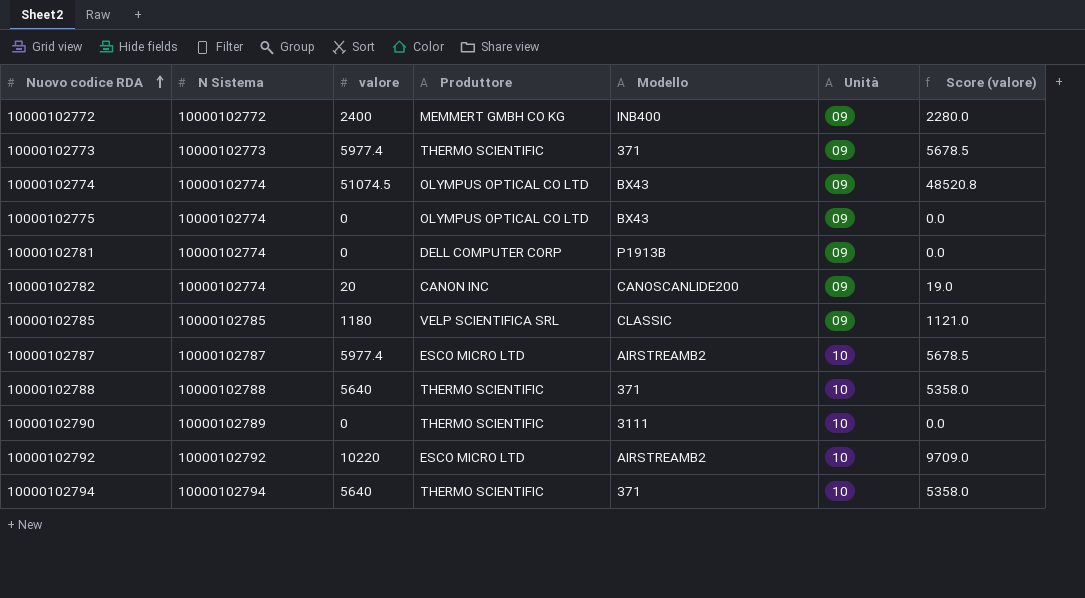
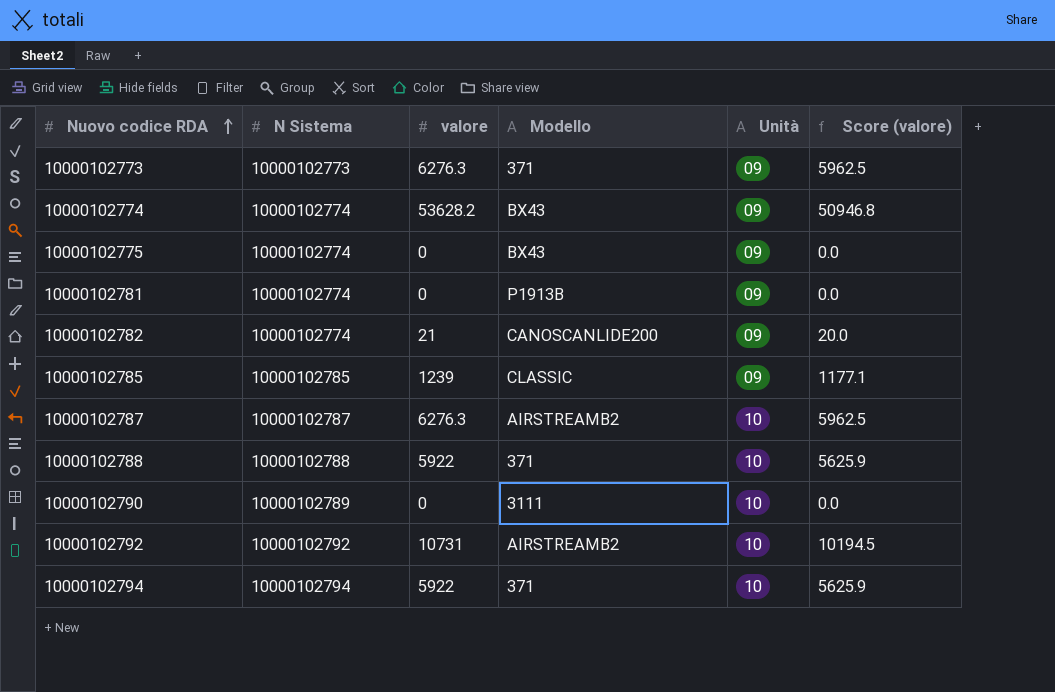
column Produttore | position: 4 -> none
row 10000102772: 10000102772 | 2400 | MEMMERT GMBH CO KG | INB400 | 09 | 2280.0 -> none
10000102773 | valore: 5977.4 -> 6276.3
10000102773 | Score (valore): 5678.5 -> 5962.5
10000102774 | valore: 51074.5 -> 53628.2
10000102774 | Score (valore): 48520.8 -> 50946.8
10000102782 | valore: 20 -> 21
10000102782 | Score (valore): 19.0 -> 20.0
10000102785 | valore: 1180 -> 1239
10000102785 | Score (valore): 1121.0 -> 1177.1
10000102787 | valore: 5977.4 -> 6276.3
10000102787 | Score (valore): 5678.5 -> 5962.5
10000102788 | valore: 5640 -> 5922
10000102788 | Score (valore): 5358.0 -> 5625.9
10000102792 | valore: 10220 -> 10731
10000102792 | Score (valore): 9709.0 -> 10194.5
10000102794 | valore: 5640 -> 5922
10000102794 | Score (valore): 5358.0 -> 5625.9

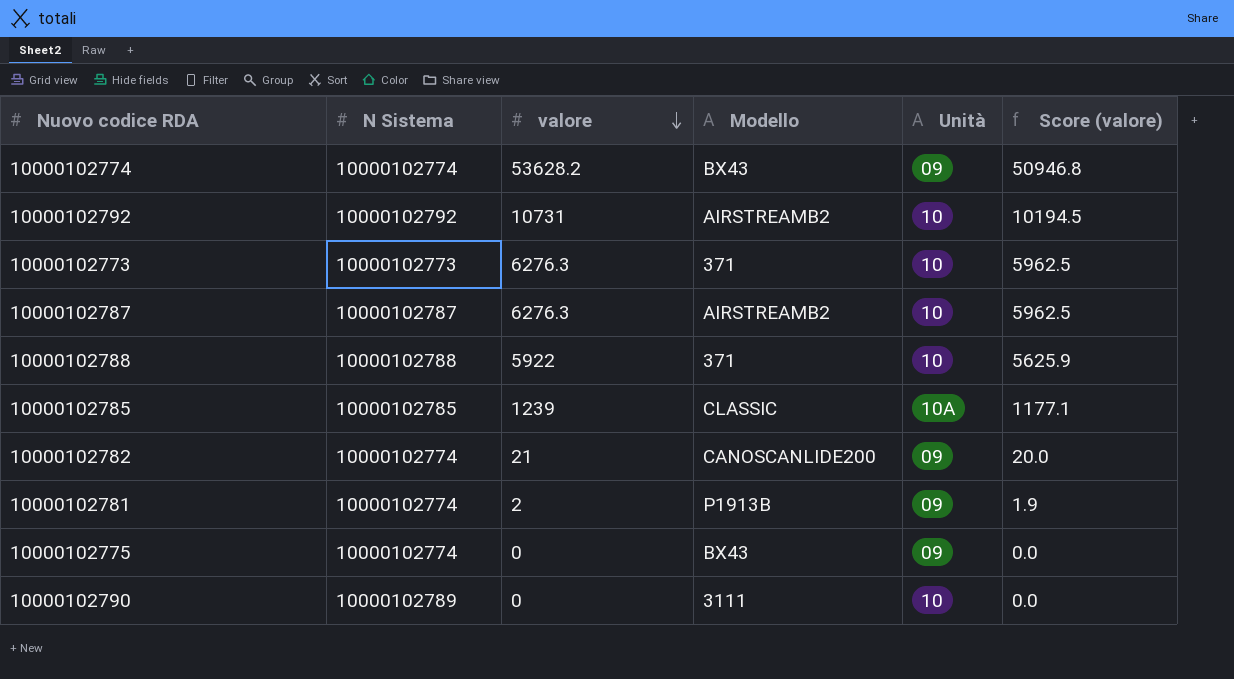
row order: Nuovo codice RDA ascending -> valore descending
row 10000102794: 10000102794 | 5922 | 371 | 10 | 5625.9 -> none
10000102773 | Unità: 09 -> 10
10000102785 | Unità: 09 -> 10A
10000102781 | valore: 0 -> 2
10000102781 | Score (valore): 0.0 -> 1.9

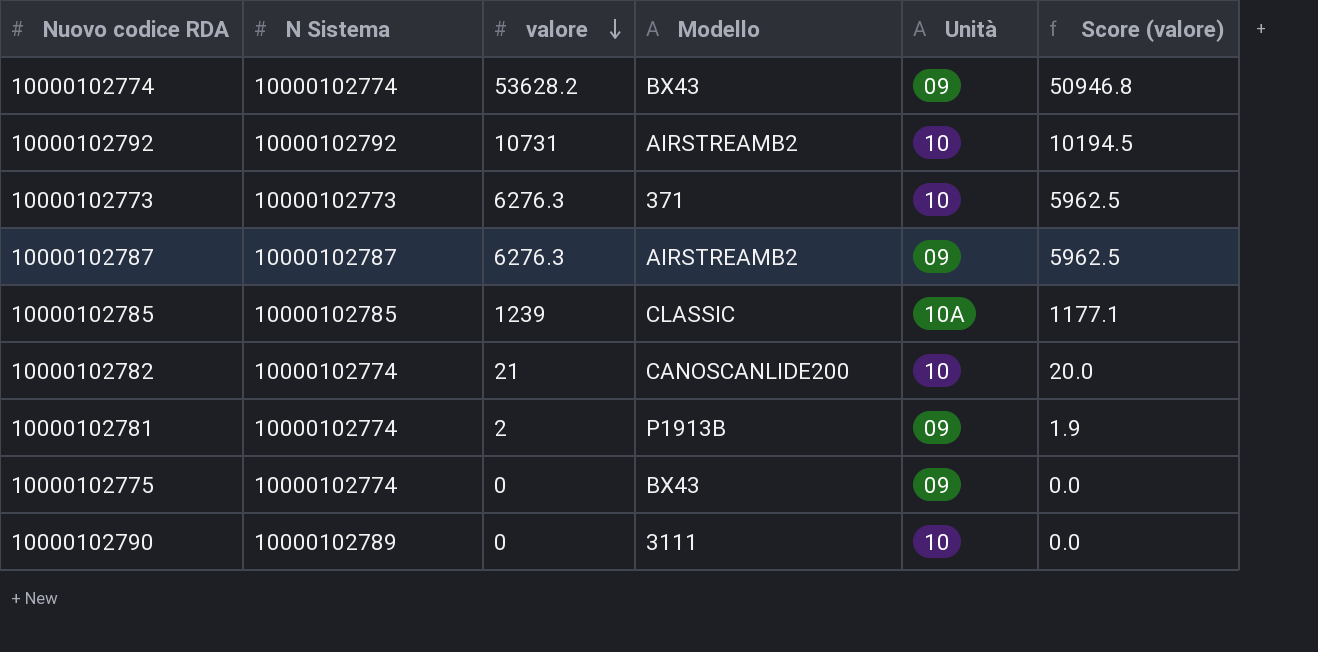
row 10000102788: 10000102788 | 5922 | 371 | 10 | 5625.9 -> none
10000102787 | Unità: 10 -> 09
10000102782 | Unità: 09 -> 10

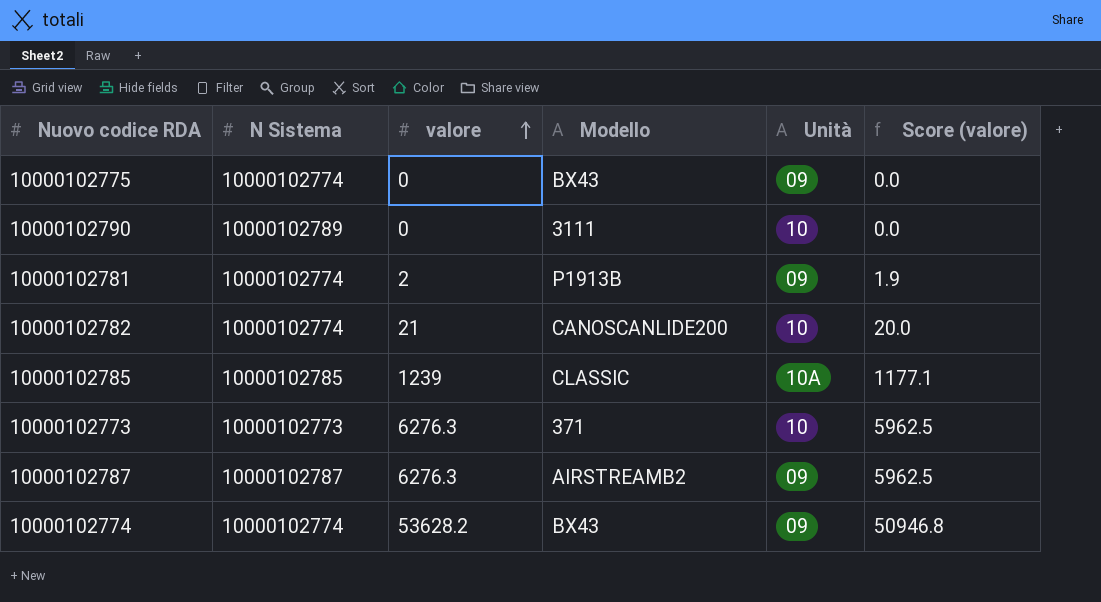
row order: valore descending -> valore ascending
row 10000102792: 10000102792 | 10731 | AIRSTREAMB2 | 10 | 10194.5 -> none

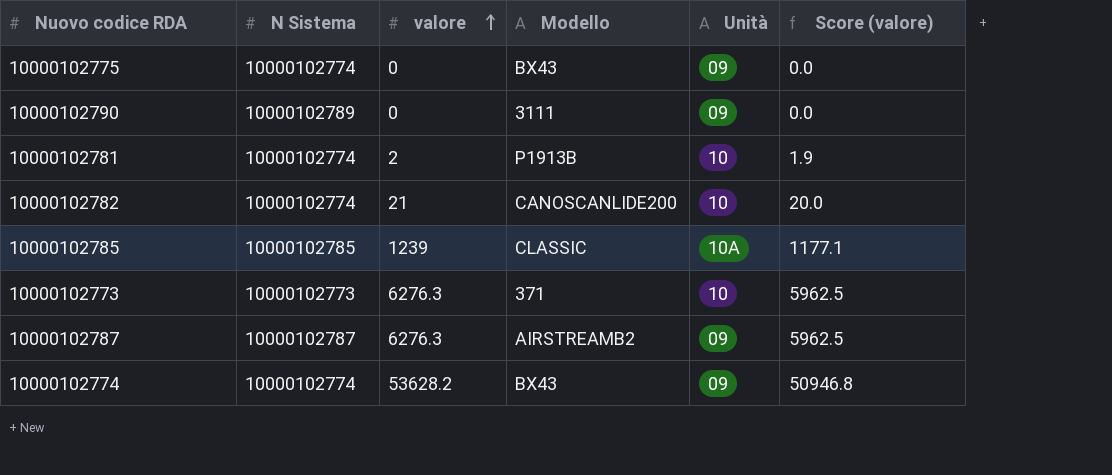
10000102790 | Unità: 10 -> 09
10000102781 | Unità: 09 -> 10

